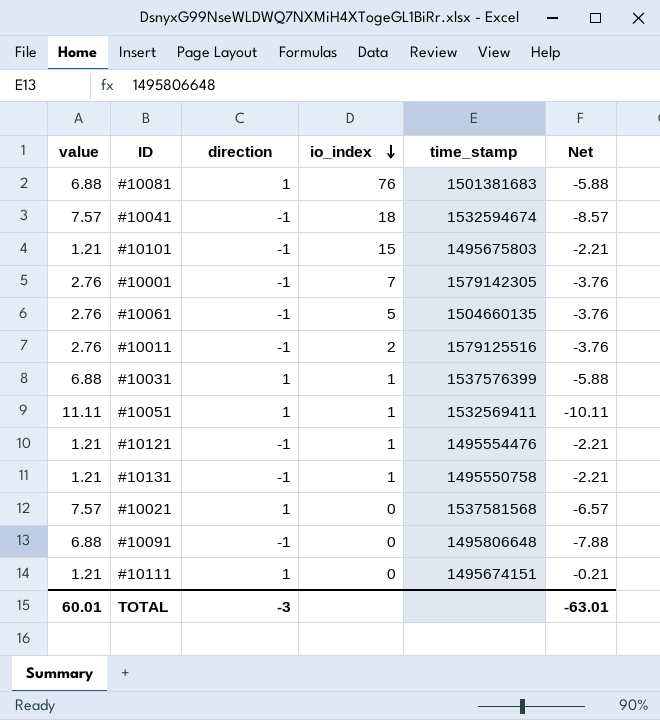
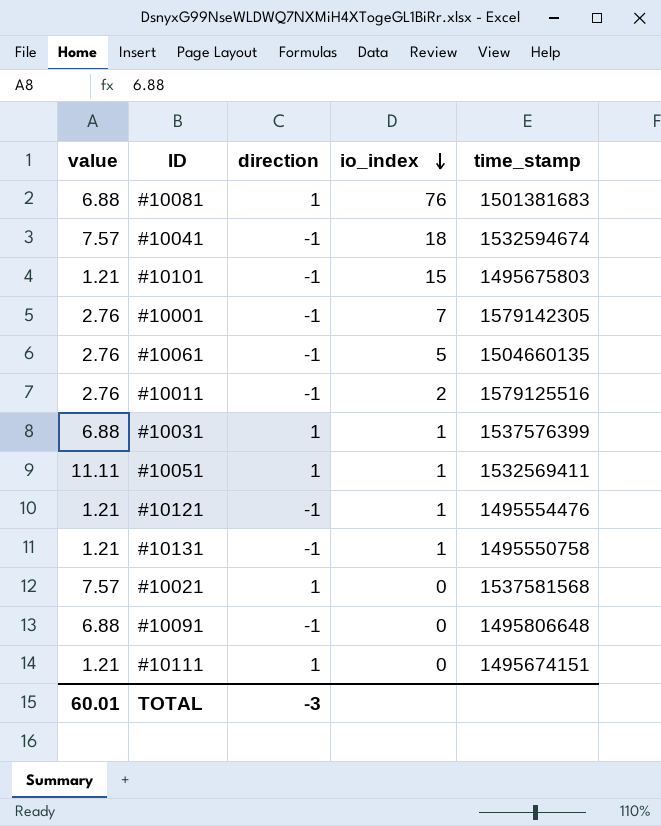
column Net | formula: [direction] - [value] -> none

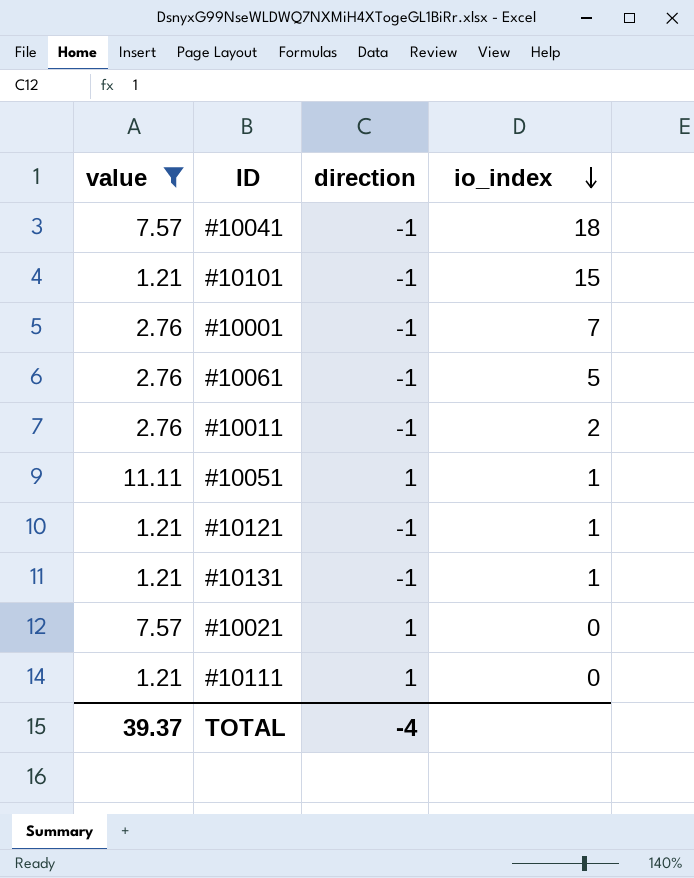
filter: none -> value != 6.88
column time_stamp | position: 5 -> none
TOTAL | value: 60.01 -> 39.37
TOTAL | direction: -3 -> -4

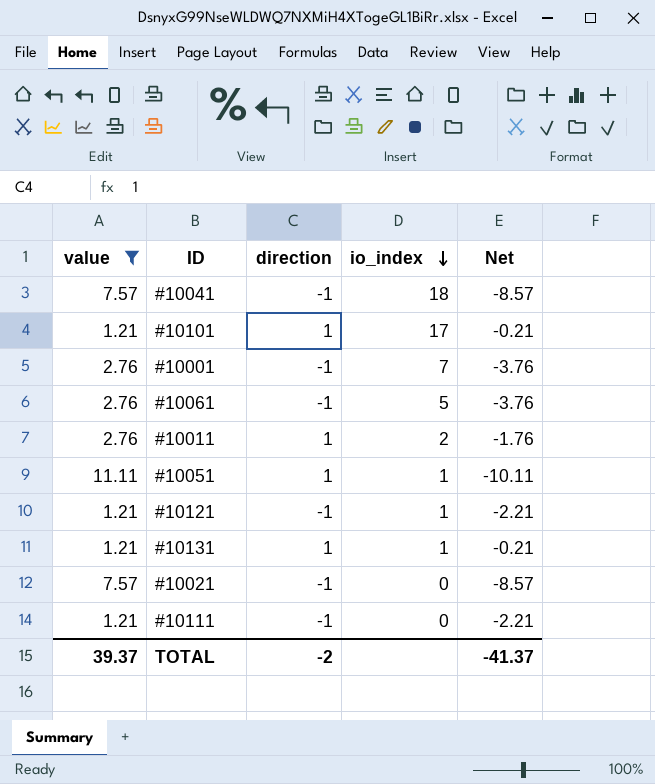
column Net | formula: none -> [direction] - [value]
#10101 | direction: -1 -> 1
#10101 | io_index: 15 -> 17
#10011 | direction: -1 -> 1
#10131 | direction: -1 -> 1
#10021 | direction: 1 -> -1
#10111 | direction: 1 -> -1
TOTAL | direction: -4 -> -2

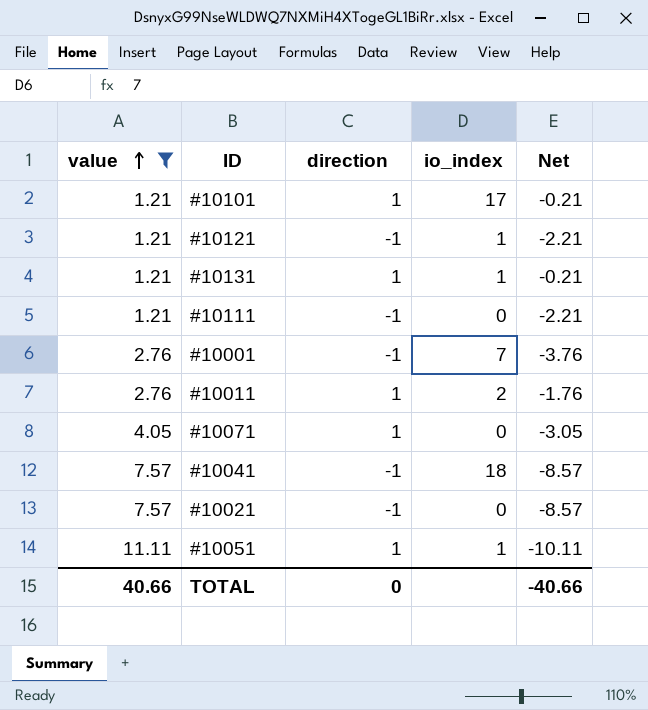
row order: io_index descending -> value ascending
row #10061: 2.76 | -1 | 5 | -3.76 -> none
row #10071: none -> 4.05 | 1 | 0 | -3.05
TOTAL | value: 39.37 -> 40.66
TOTAL | direction: -2 -> 0
TOTAL | Net: -41.37 -> -40.66

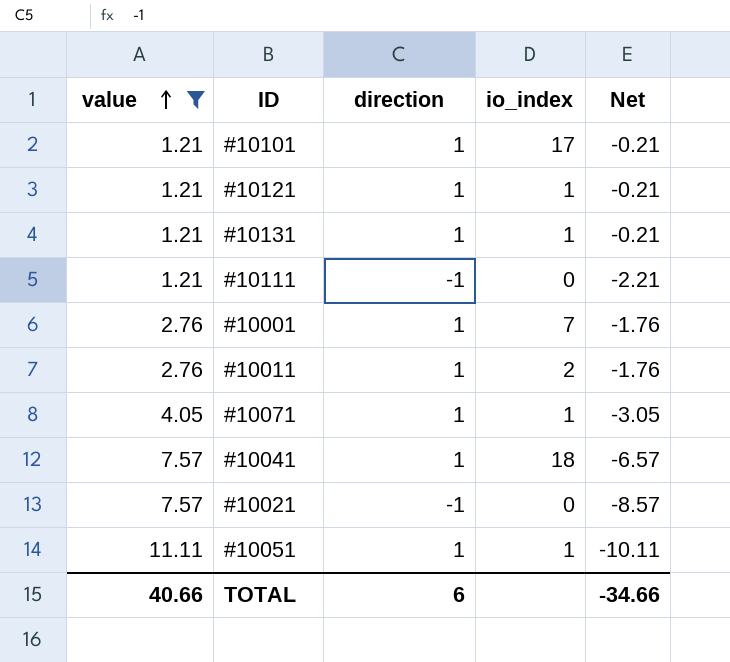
#10121 | direction: -1 -> 1
#10121 | Net: -2.21 -> -0.21
#10001 | direction: -1 -> 1
#10001 | Net: -3.76 -> -1.76
#10071 | io_index: 0 -> 1
#10041 | direction: -1 -> 1
#10041 | Net: -8.57 -> -6.57
TOTAL | direction: 0 -> 6
TOTAL | Net: -40.66 -> -34.66

